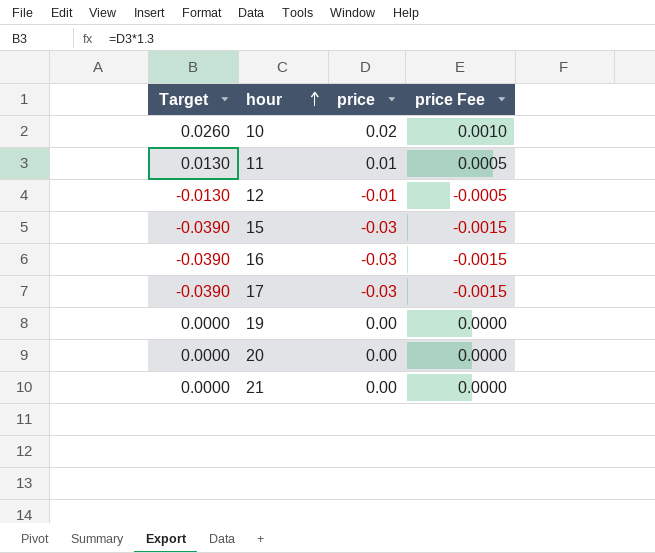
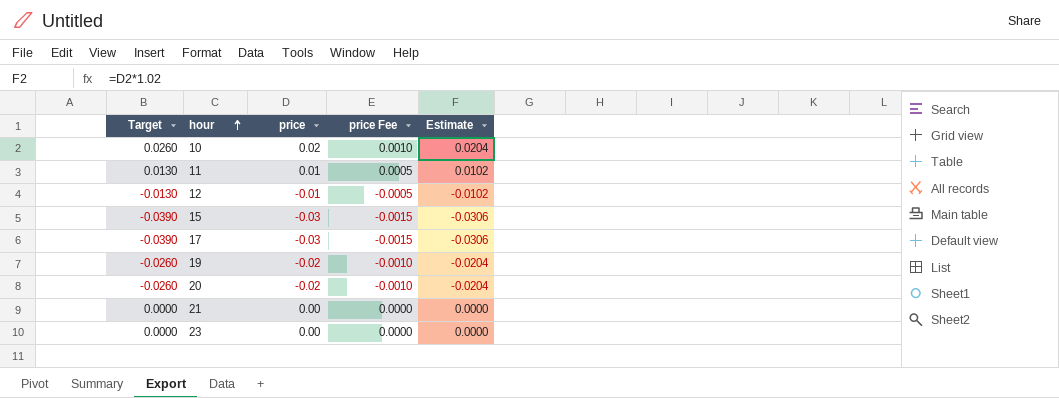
column Estimate | formula: none -> [price] * 1.02
row 16: -0.0390 | -0.03 | -0.0015 -> none
19 | Target: 0.0000 -> -0.0260
19 | price: 0.00 -> -0.02
19 | price Fee: 0.0000 -> -0.0010
20 | Target: 0.0000 -> -0.0260
20 | price: 0.00 -> -0.02
20 | price Fee: 0.0000 -> -0.0010
row 23: none -> 0.0000 | 0.00 | 0.0000 | 0.0000

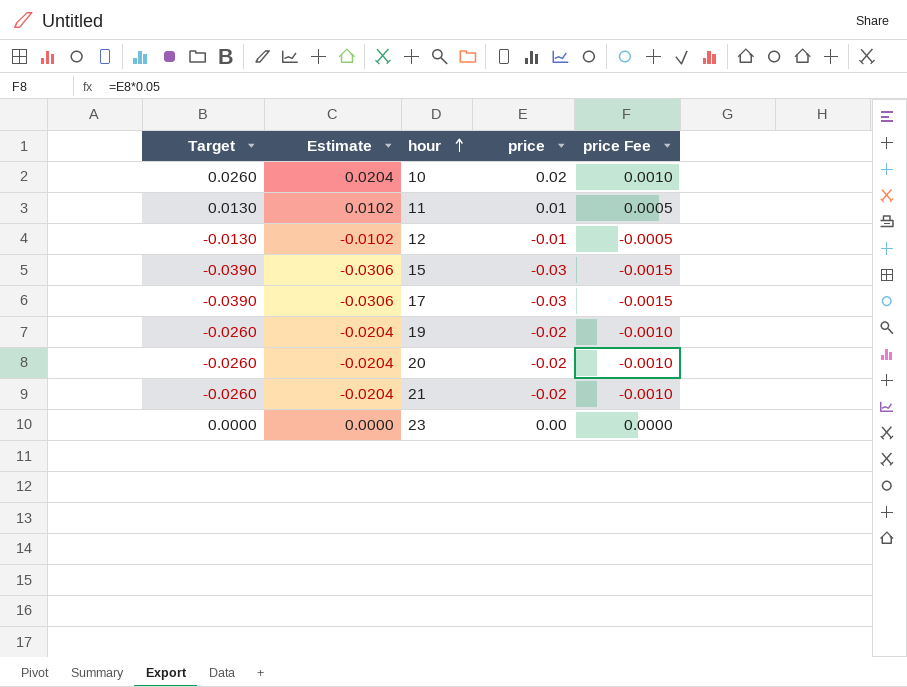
column Estimate | position: 5 -> 2
21 | Target: 0.0000 -> -0.0260
21 | Estimate: 0.0000 -> -0.0204
21 | price: 0.00 -> -0.02
21 | price Fee: 0.0000 -> -0.0010

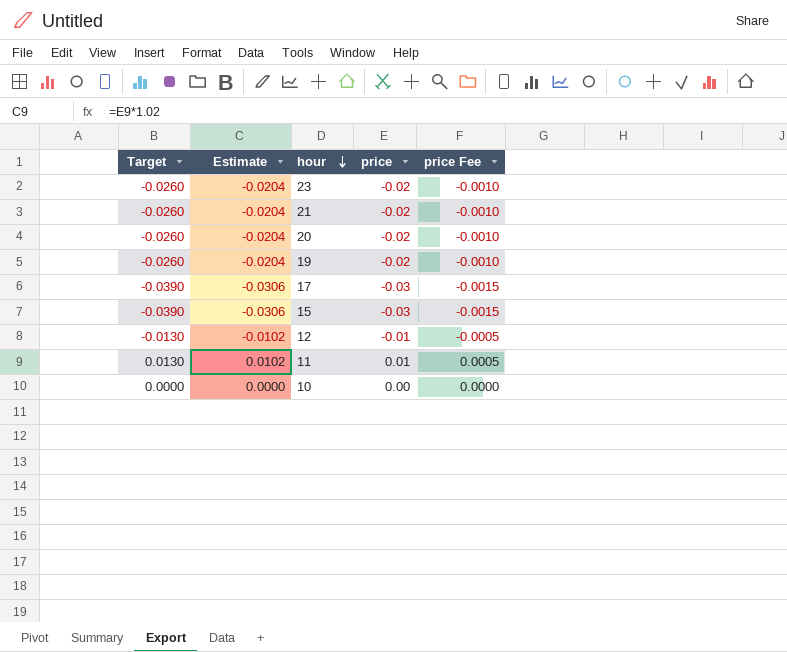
row order: hour ascending -> hour descending
23 | Target: 0.0000 -> -0.0260
23 | Estimate: 0.0000 -> -0.0204
23 | price: 0.00 -> -0.02
23 | price Fee: 0.0000 -> -0.0010
10 | Target: 0.0260 -> 0.0000
10 | Estimate: 0.0204 -> 0.0000
10 | price: 0.02 -> 0.00
10 | price Fee: 0.0010 -> 0.0000

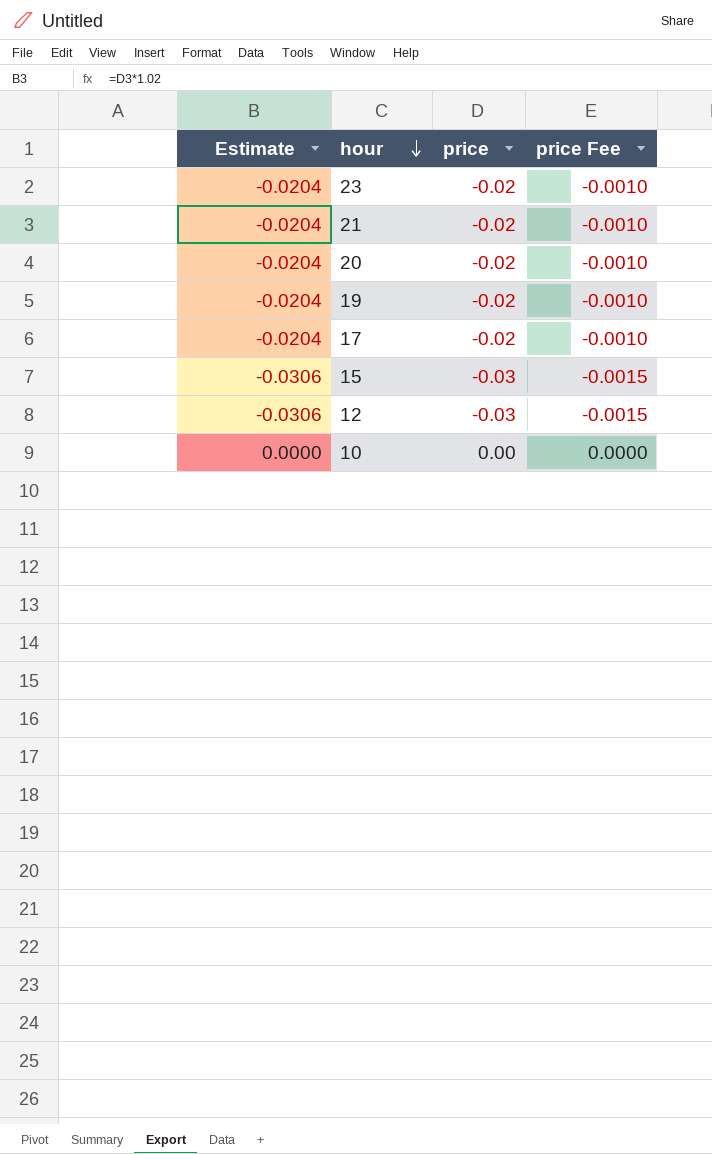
column Target | formula: [price] * 1.3 -> none
row 11: 0.0130 | 0.0102 | 0.01 | 0.0005 -> none
17 | Estimate: -0.0306 -> -0.0204
17 | price: -0.03 -> -0.02
17 | price Fee: -0.0015 -> -0.0010
12 | Estimate: -0.0102 -> -0.0306
12 | price: -0.01 -> -0.03
12 | price Fee: -0.0005 -> -0.0015

